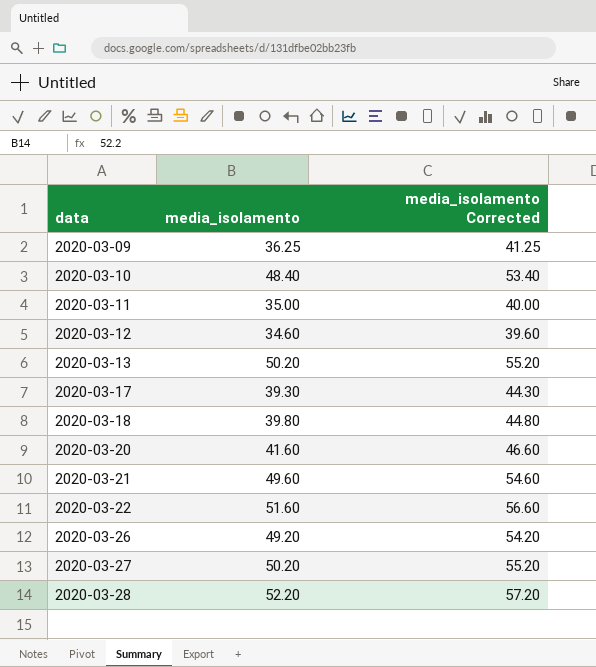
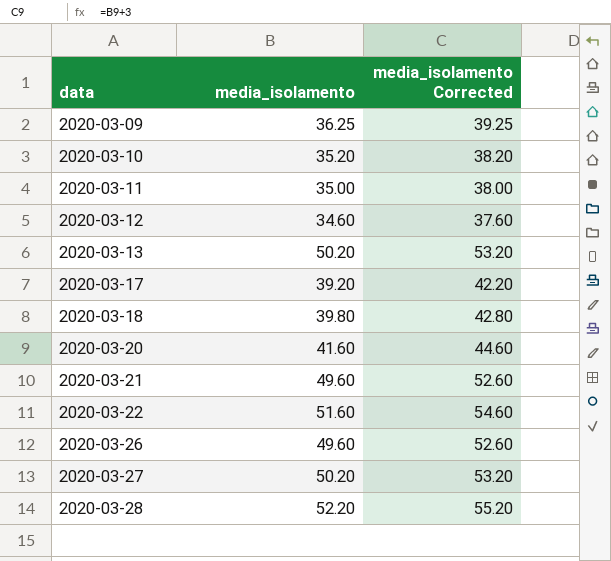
column media_isolamento Corrected | formula: [media_isolamento] + 5 -> [media_isolamento] + 3
2020-03-10 | media_isolamento: 48.40 -> 35.20
2020-03-17 | media_isolamento: 39.30 -> 39.20
2020-03-26 | media_isolamento: 49.20 -> 49.60

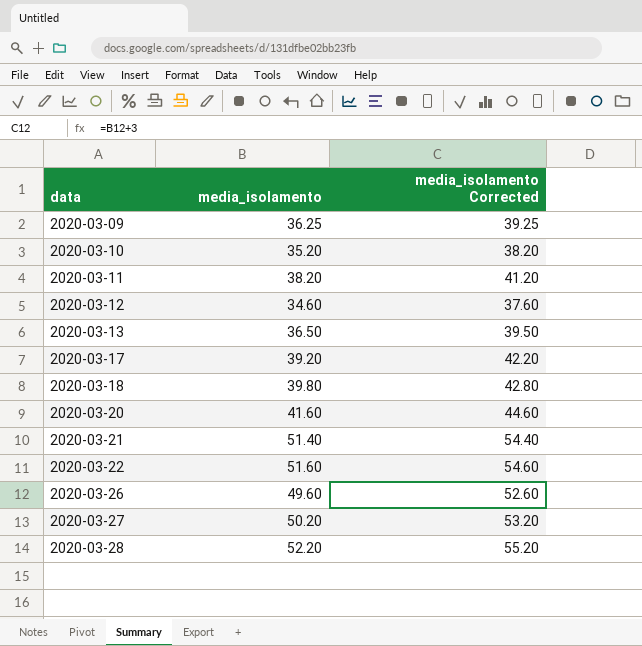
2020-03-11 | media_isolamento: 35.00 -> 38.20
2020-03-11 | media_isolamento Corrected: 38.00 -> 41.20
2020-03-13 | media_isolamento: 50.20 -> 36.50
2020-03-13 | media_isolamento Corrected: 53.20 -> 39.50
2020-03-21 | media_isolamento: 49.60 -> 51.40
2020-03-21 | media_isolamento Corrected: 52.60 -> 54.40

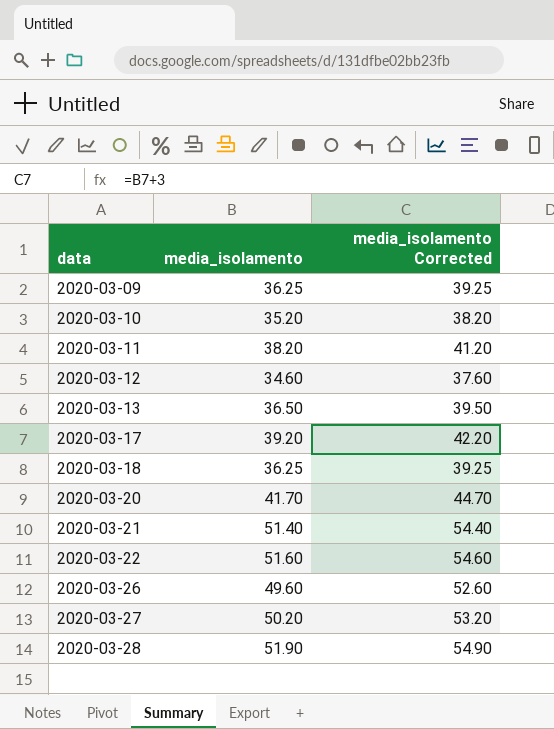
2020-03-18 | media_isolamento: 39.80 -> 36.25
2020-03-18 | media_isolamento Corrected: 42.80 -> 39.25
2020-03-20 | media_isolamento: 41.60 -> 41.70
2020-03-20 | media_isolamento Corrected: 44.60 -> 44.70
2020-03-28 | media_isolamento: 52.20 -> 51.90
2020-03-28 | media_isolamento Corrected: 55.20 -> 54.90

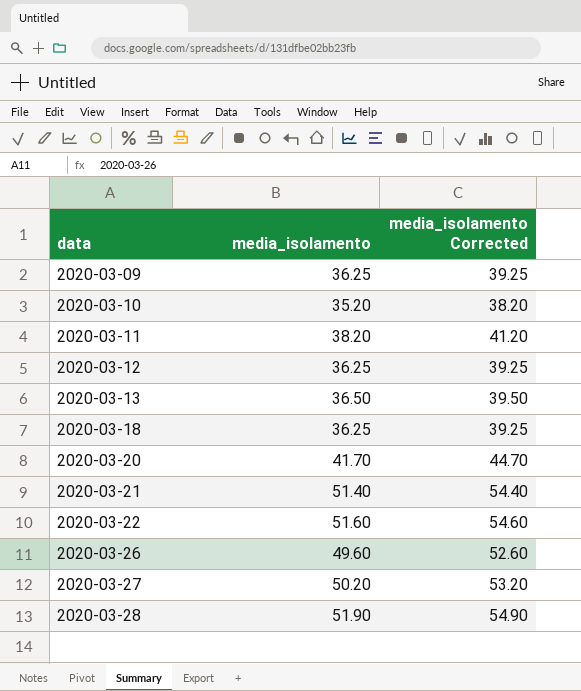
row 2020-03-17: 39.20 | 42.20 -> none
2020-03-12 | media_isolamento: 34.60 -> 36.25
2020-03-12 | media_isolamento Corrected: 37.60 -> 39.25

